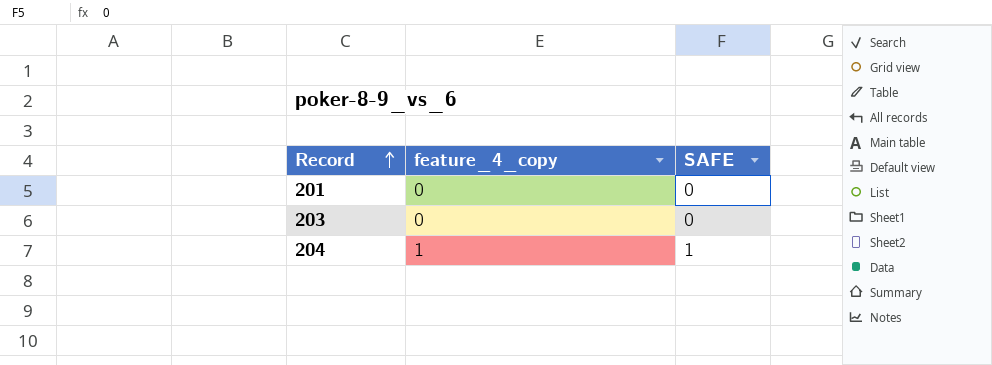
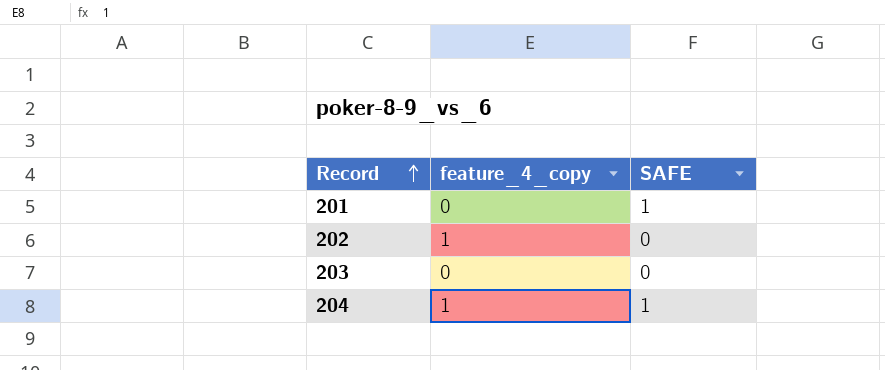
201 | SAFE: 0 -> 1
row 202: none -> 1 | 0

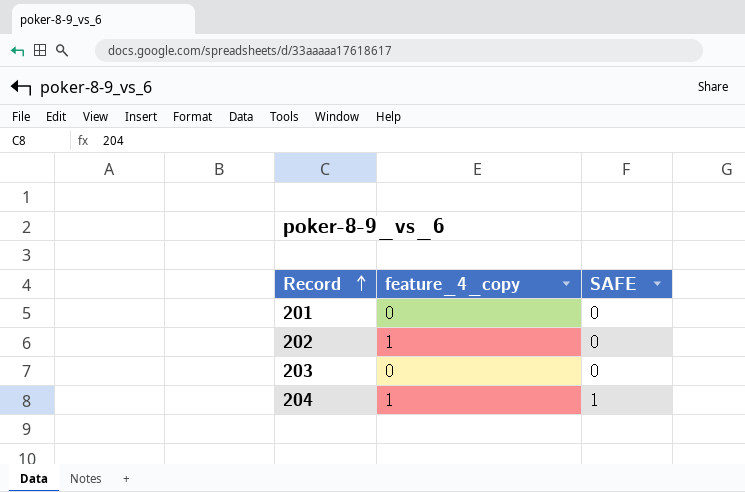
201 | SAFE: 1 -> 0

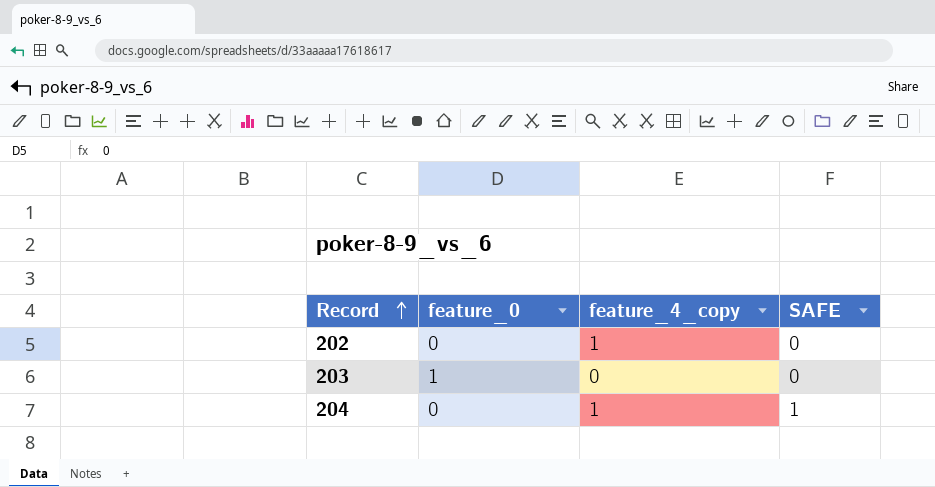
column feature_0 | position: none -> 2
row 201: 0 | 0 -> none

